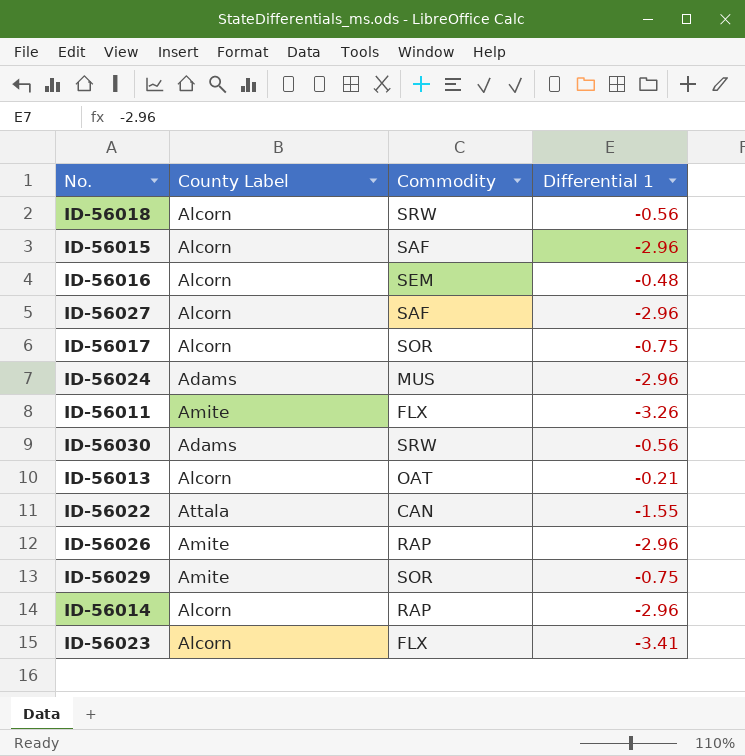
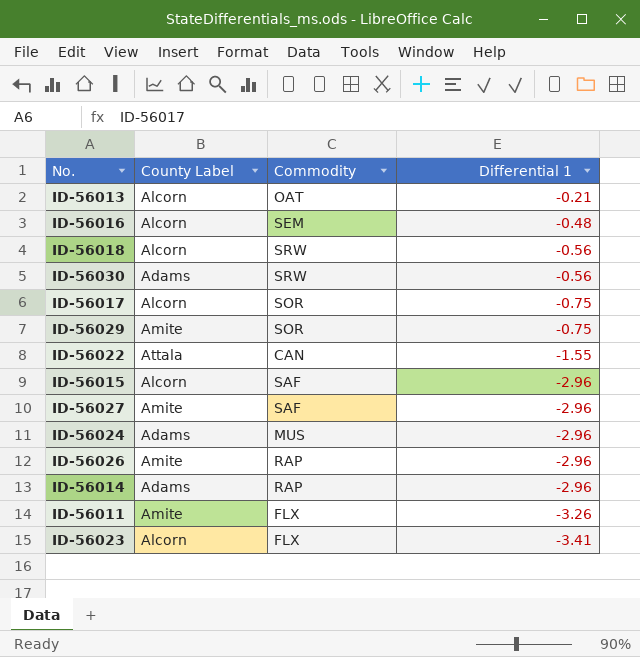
row order: none -> Differential 1 descending
ID-56027 | County Label: Alcorn -> Amite
ID-56014 | County Label: Alcorn -> Adams

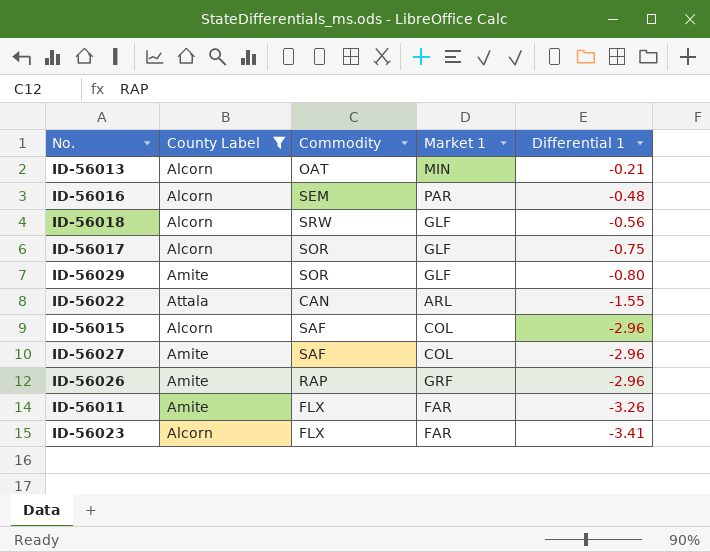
filter: none -> County Label != Adams
column Market 1 | position: none -> 4
ID-56029 | Differential 1: -0.75 -> -0.80

